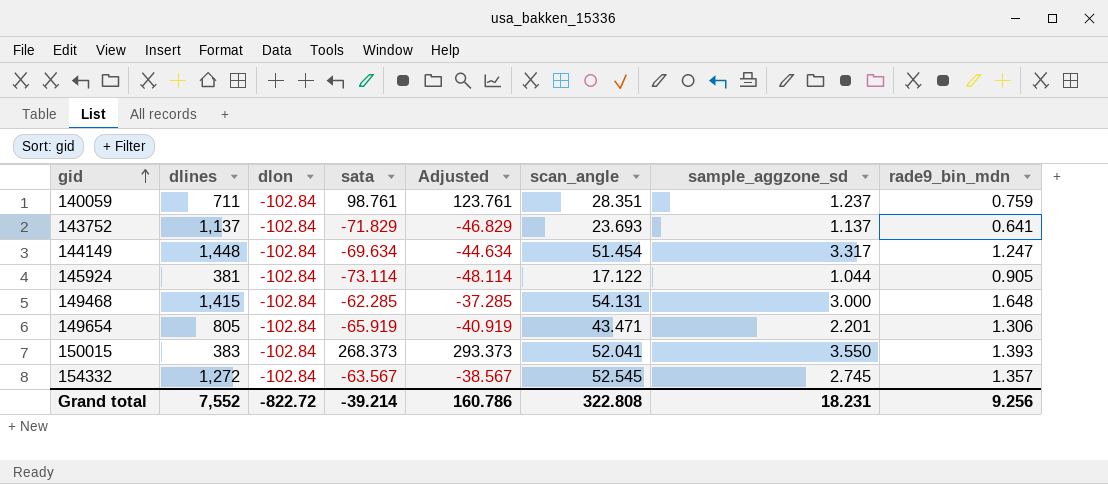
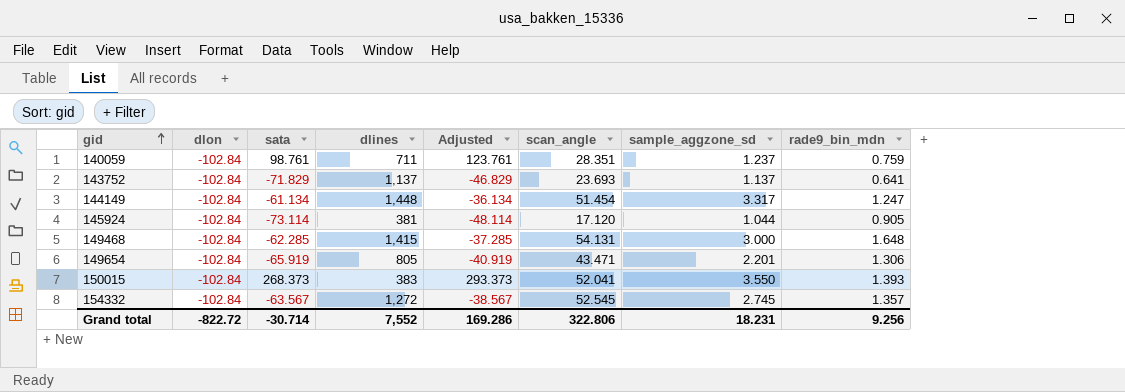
column dlines | position: 2 -> 4
144149 | sata: -69.634 -> -61.134
144149 | Adjusted: -44.634 -> -36.134
145924 | scan_angle: 17.122 -> 17.120
Grand total | sata: -39.214 -> -30.714
Grand total | Adjusted: 160.786 -> 169.286
Grand total | scan_angle: 322.808 -> 322.806

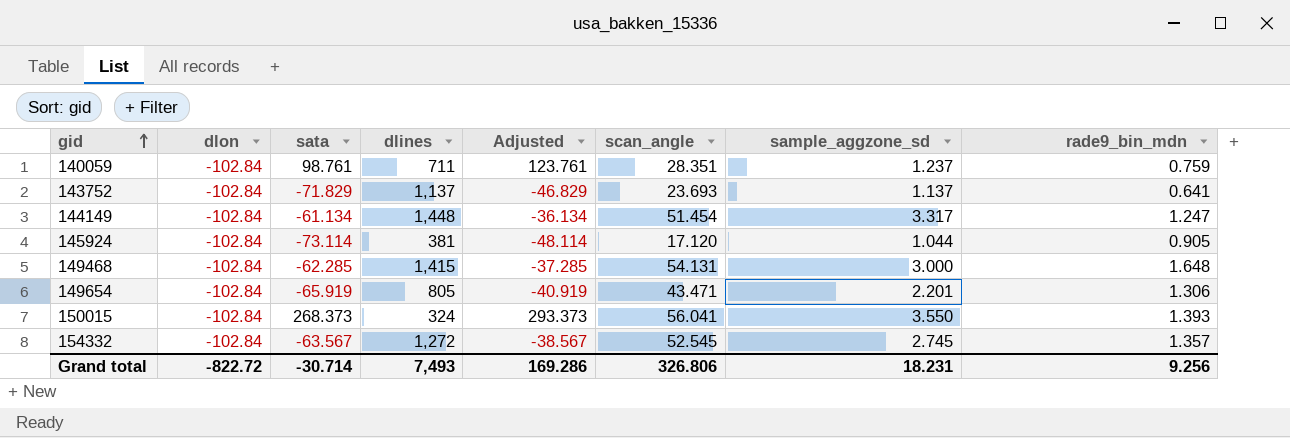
150015 | dlines: 383 -> 324
150015 | scan_angle: 52.041 -> 56.041
Grand total | dlines: 7,552 -> 7,493
Grand total | scan_angle: 322.806 -> 326.806

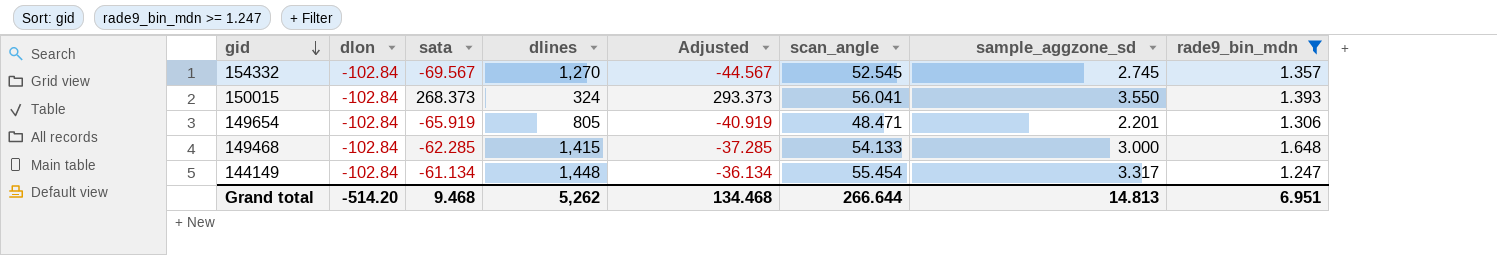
filter: none -> rade9_bin_mdn >= 1.247
row order: gid ascending -> gid descending
154332 | sata: -63.567 -> -69.567
154332 | dlines: 1,272 -> 1,270
154332 | Adjusted: -38.567 -> -44.567
149654 | scan_angle: 43.471 -> 48.471
149468 | scan_angle: 54.131 -> 54.133
144149 | scan_angle: 51.454 -> 55.454
Grand total | dlon: -822.72 -> -514.20
Grand total | sata: -30.714 -> 9.468
Grand total | dlines: 7,493 -> 5,262
Grand total | Adjusted: 169.286 -> 134.468
Grand total | scan_angle: 326.806 -> 266.644
Grand total | sample_aggzone_sd: 18.231 -> 14.813
Grand total | rade9_bin_mdn: 9.256 -> 6.951

